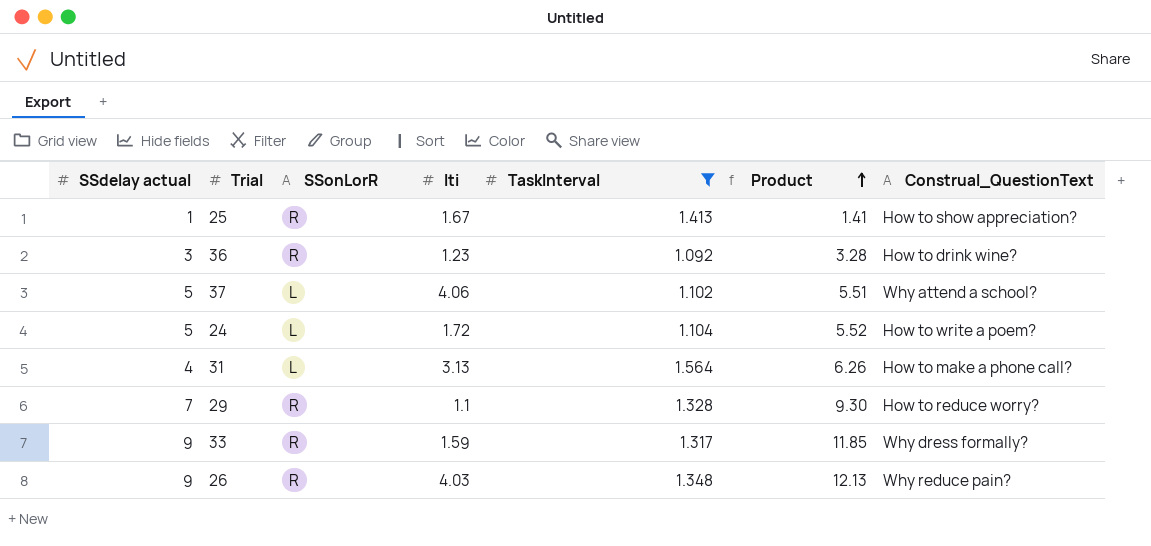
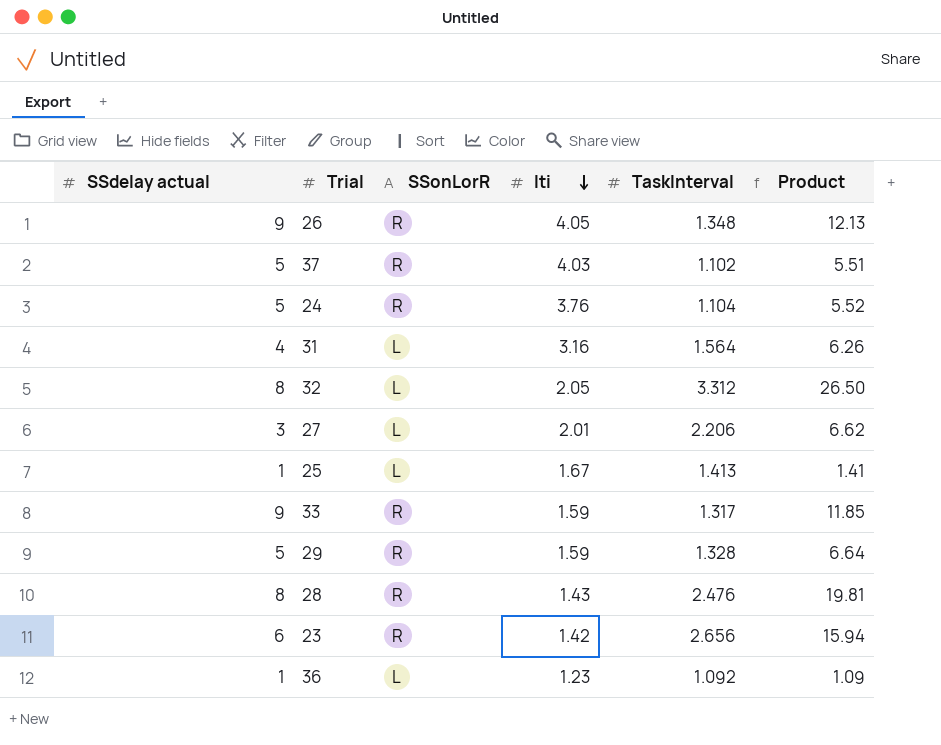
filter: TaskInterval <= 1.564 -> none
row order: Product ascending -> Iti descending
column Construal_QuestionText | position: 7 -> none
26 | Iti: 4.03 -> 4.05
37 | SSonLorR: L -> R
37 | Iti: 4.06 -> 4.03
24 | SSonLorR: L -> R
24 | Iti: 1.72 -> 3.76
31 | Iti: 3.13 -> 3.16
25 | SSonLorR: R -> L
29 | SSdelay actual: 7 -> 5
29 | Iti: 1.1 -> 1.59
29 | Product: 9.30 -> 6.64
36 | SSdelay actual: 3 -> 1
36 | SSonLorR: R -> L
36 | Product: 3.28 -> 1.09

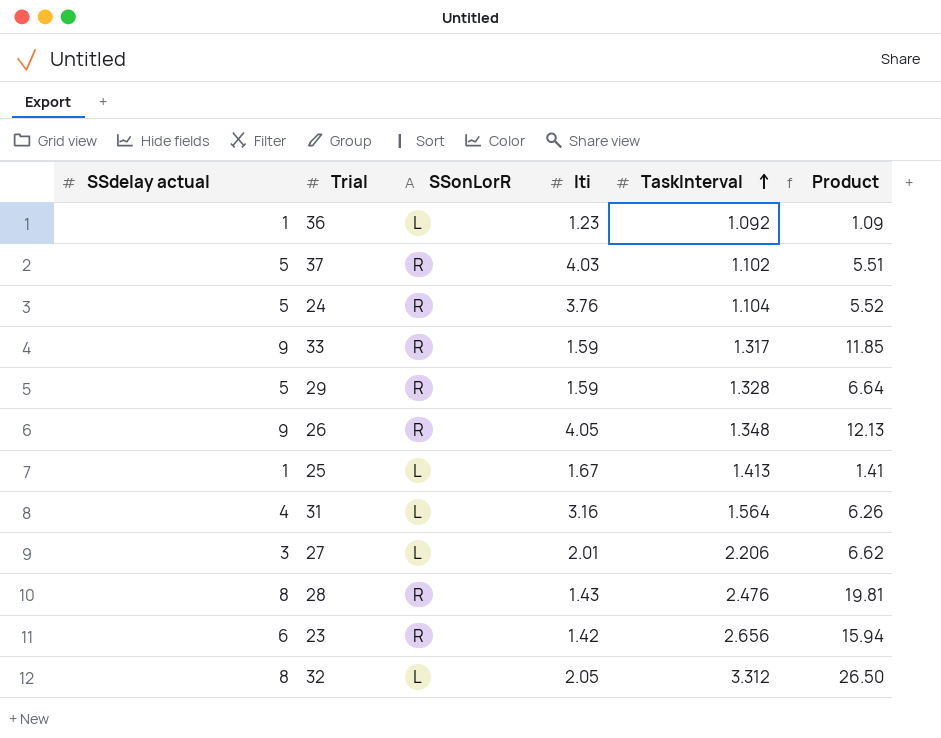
row order: Iti descending -> TaskInterval ascending

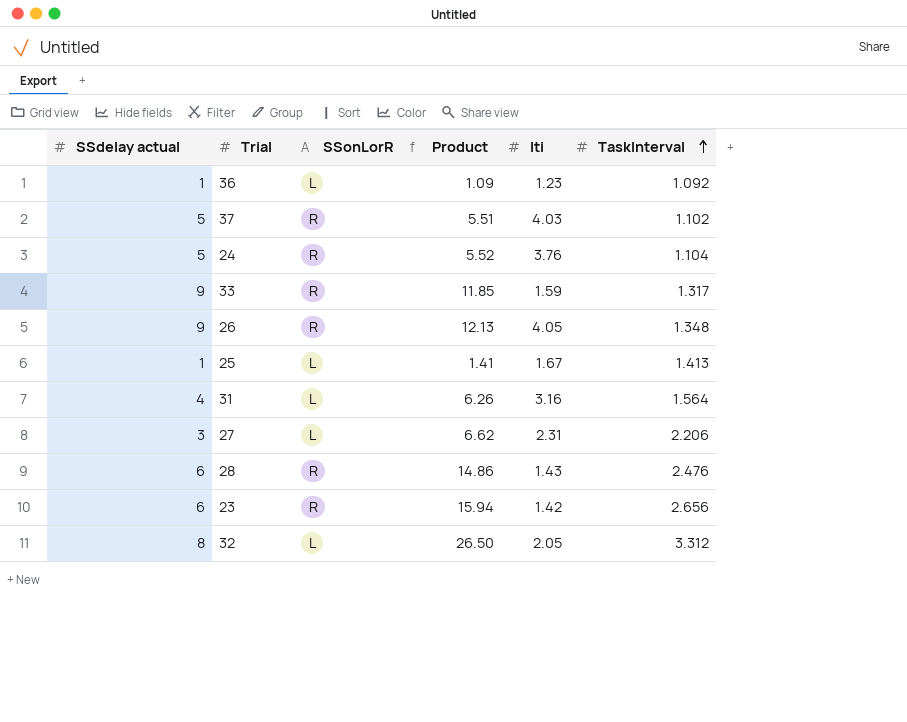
column Product | position: 6 -> 4
row 29: 5 | R | 1.59 | 1.328 | 6.64 -> none
27 | Iti: 2.01 -> 2.31
28 | SSdelay actual: 8 -> 6
28 | Product: 19.81 -> 14.86

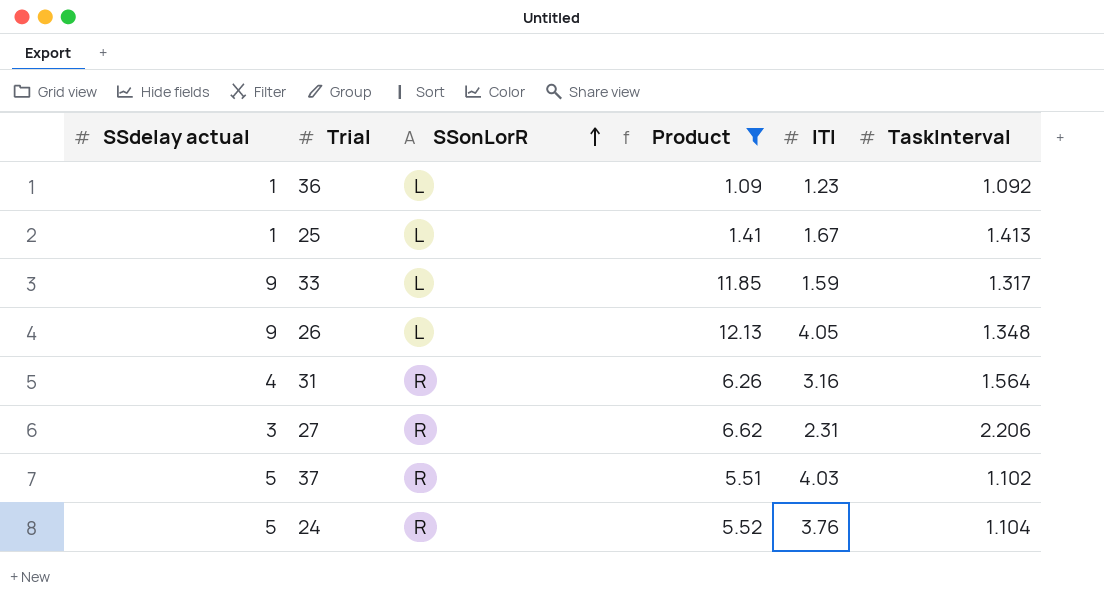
filter: none -> Product <= 12.13
row order: TaskInterval ascending -> SSonLorR ascending
column name: Iti -> ITI
33 | SSonLorR: R -> L
26 | SSonLorR: R -> L
31 | SSonLorR: L -> R
27 | SSonLorR: L -> R

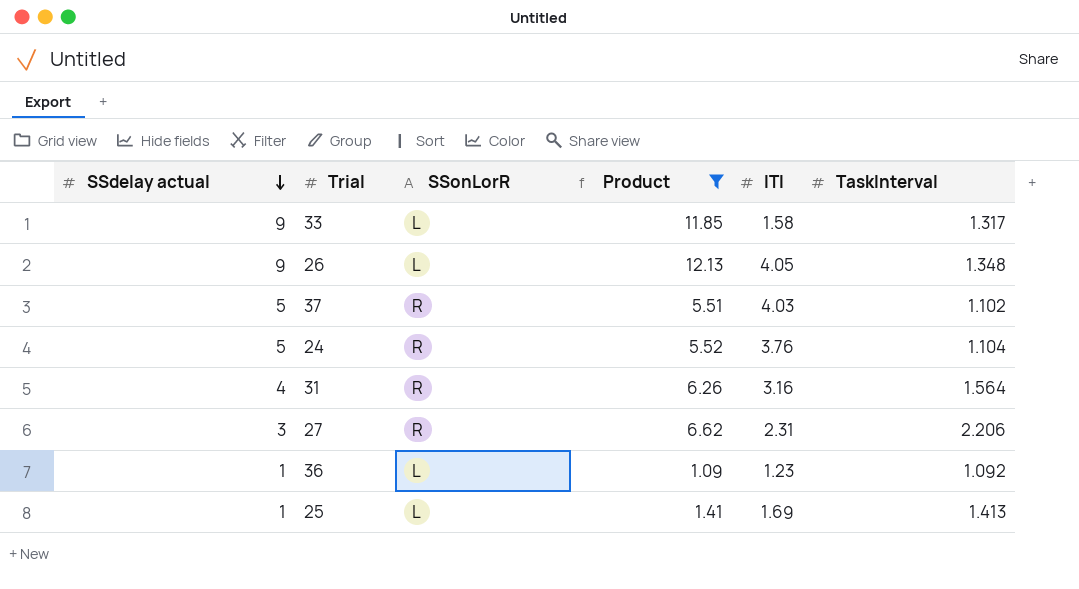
row order: SSonLorR ascending -> SSdelay actual descending
33 | ITI: 1.59 -> 1.58
25 | ITI: 1.67 -> 1.69

